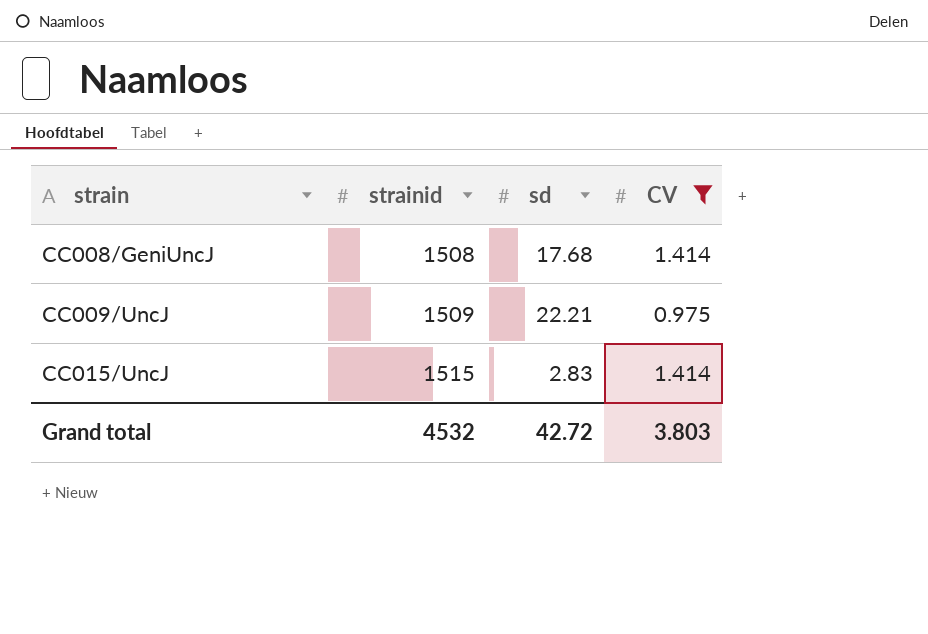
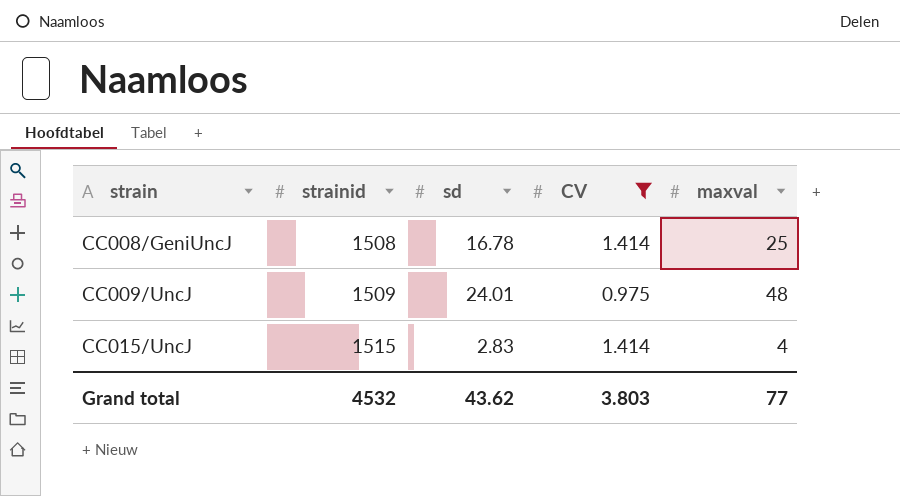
column maxval | position: none -> 5
CC008/GeniUncJ | sd: 17.68 -> 16.78
CC009/UncJ | sd: 22.21 -> 24.01
Grand total | sd: 42.72 -> 43.62

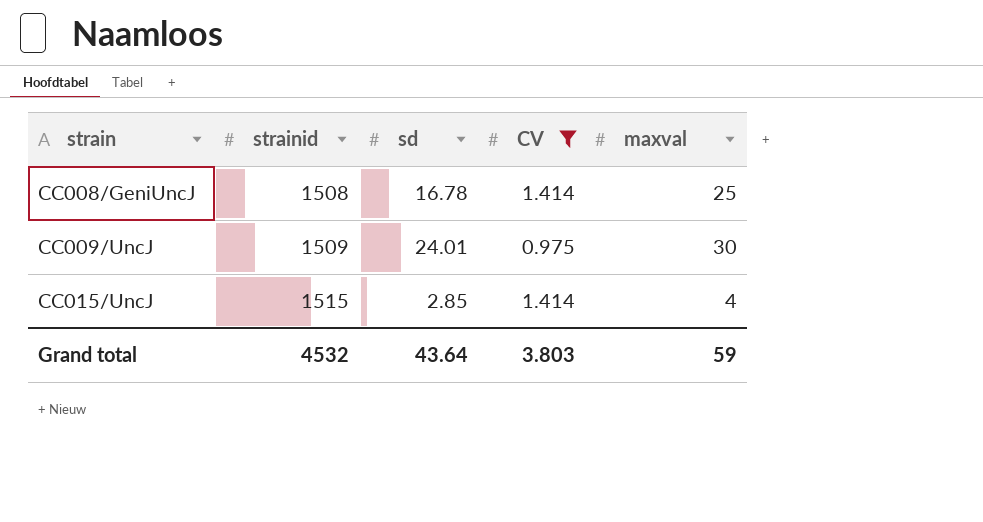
CC009/UncJ | maxval: 48 -> 30
CC015/UncJ | sd: 2.83 -> 2.85
Grand total | sd: 43.62 -> 43.64
Grand total | maxval: 77 -> 59

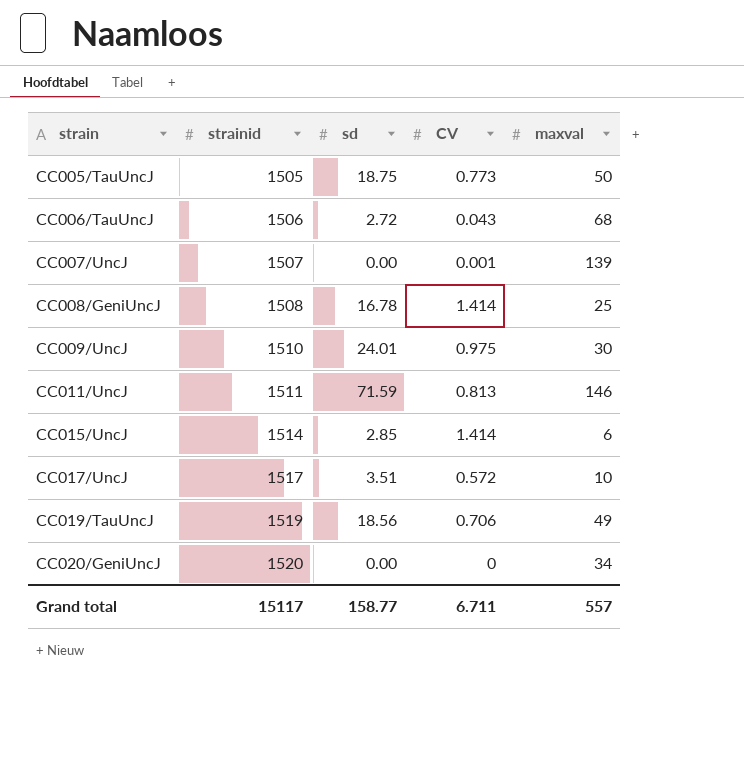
filter: CV >= 0.975 -> none
CC009/UncJ | strainid: 1509 -> 1510
CC015/UncJ | strainid: 1515 -> 1514
CC015/UncJ | maxval: 4 -> 6
Grand total | strainid: 4532 -> 15117
Grand total | sd: 43.64 -> 158.77
Grand total | CV: 3.803 -> 6.711
Grand total | maxval: 59 -> 557

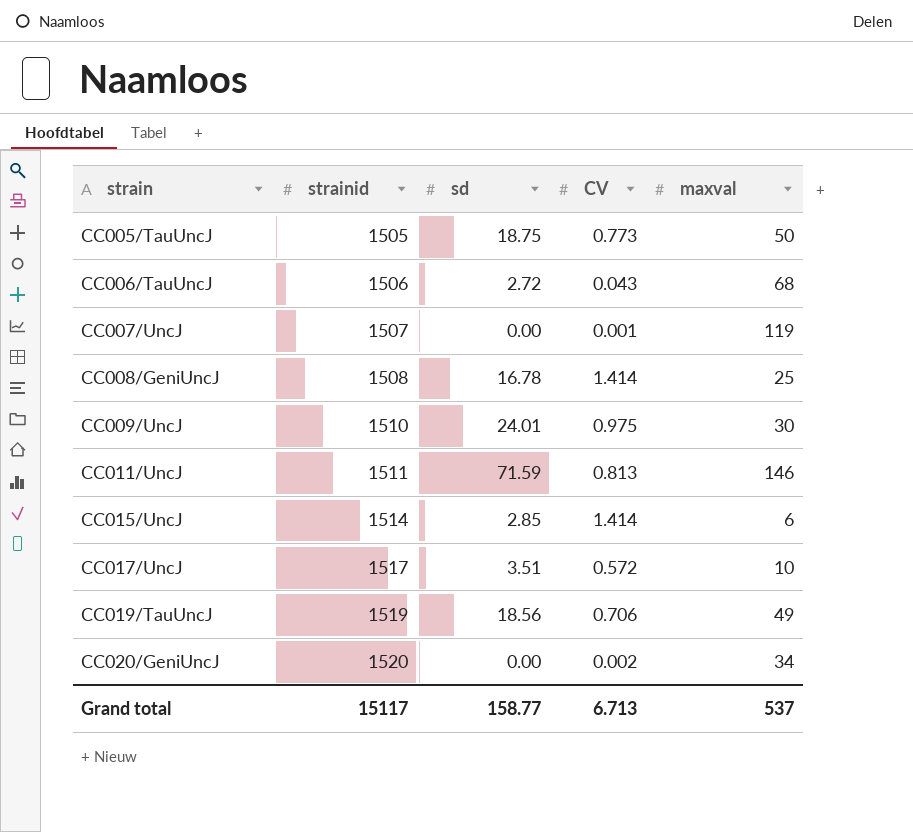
CC007/UncJ | maxval: 139 -> 119
CC020/GeniUncJ | CV: 0 -> 0.002
Grand total | CV: 6.711 -> 6.713
Grand total | maxval: 557 -> 537

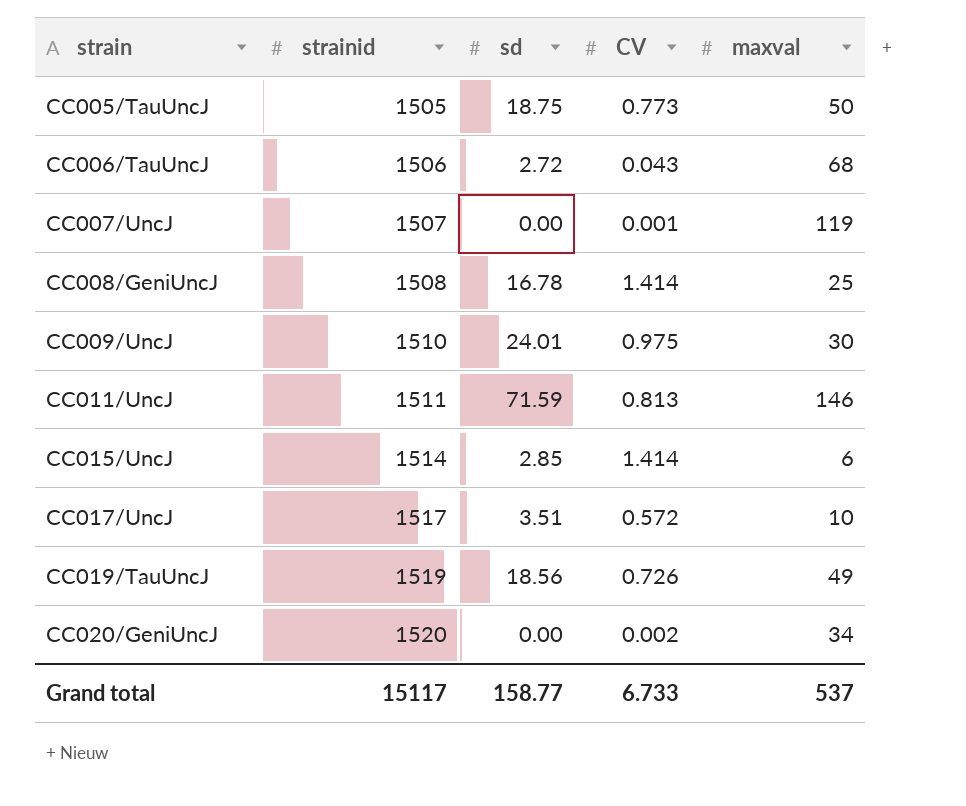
CC019/TauUncJ | CV: 0.706 -> 0.726
Grand total | CV: 6.713 -> 6.733

